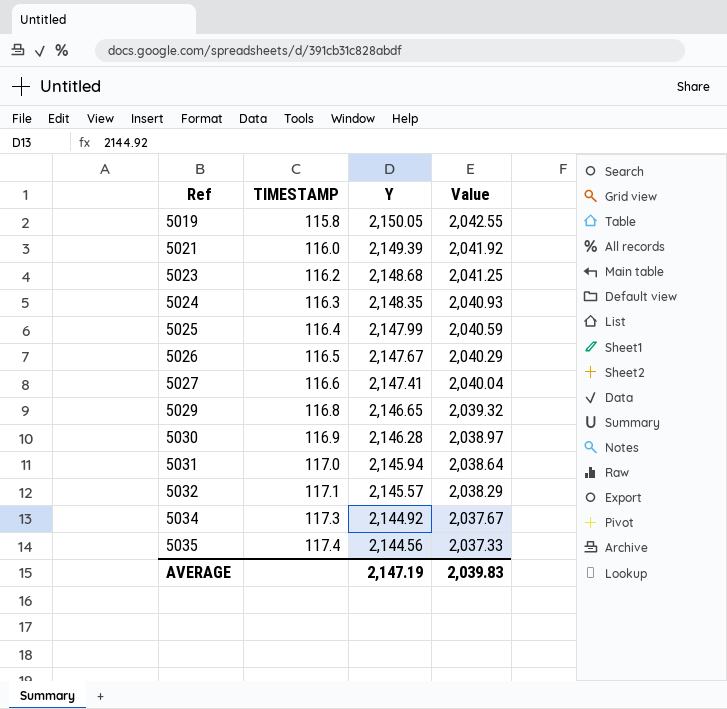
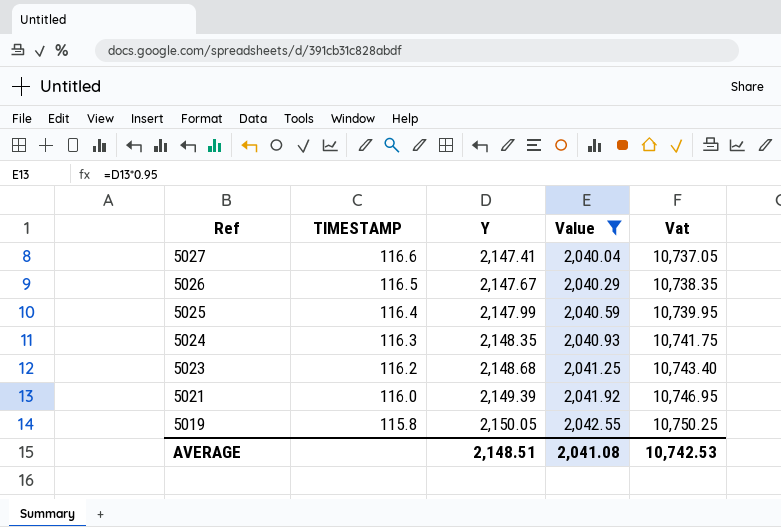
filter: none -> Value >= 2,040.04
row order: Ref ascending -> Ref descending
column Vat | formula: none -> [Y] * 5
AVERAGE | Y: 2,147.19 -> 2,148.51
AVERAGE | Value: 2,039.83 -> 2,041.08

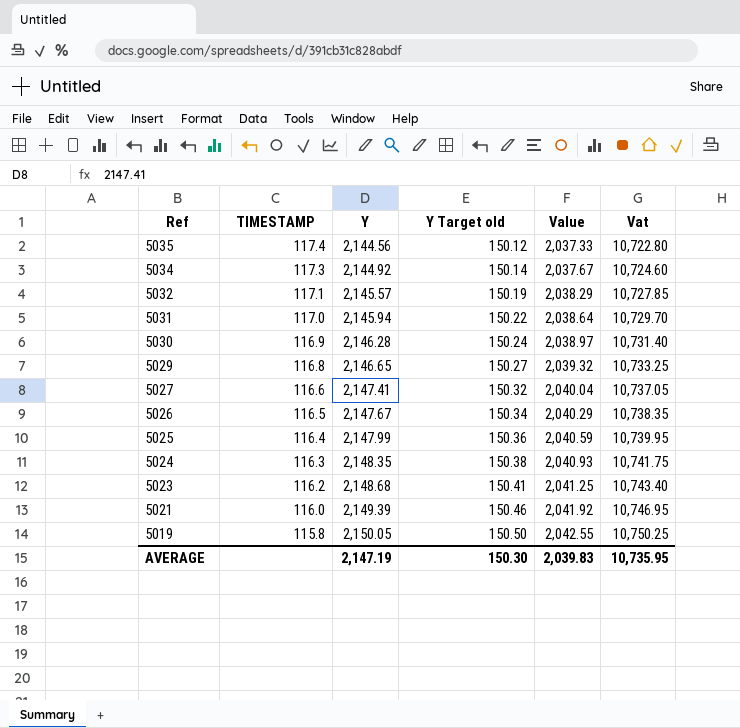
filter: Value >= 2,040.04 -> none
column Y Target old | formula: none -> [Y] * 0.07
AVERAGE | Y: 2,148.51 -> 2,147.19
AVERAGE | Value: 2,041.08 -> 2,039.83
AVERAGE | Vat: 10,742.53 -> 10,735.95

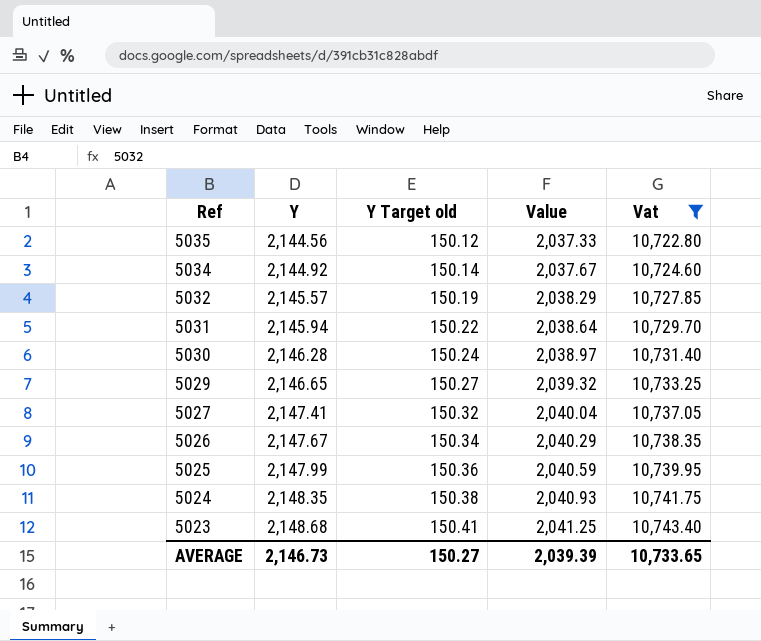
filter: none -> Vat <= 10,743.40
column TIMESTAMP | position: 2 -> none
AVERAGE | Y: 2,147.19 -> 2,146.73
AVERAGE | Y Target old: 150.30 -> 150.27
AVERAGE | Value: 2,039.83 -> 2,039.39
AVERAGE | Vat: 10,735.95 -> 10,733.65

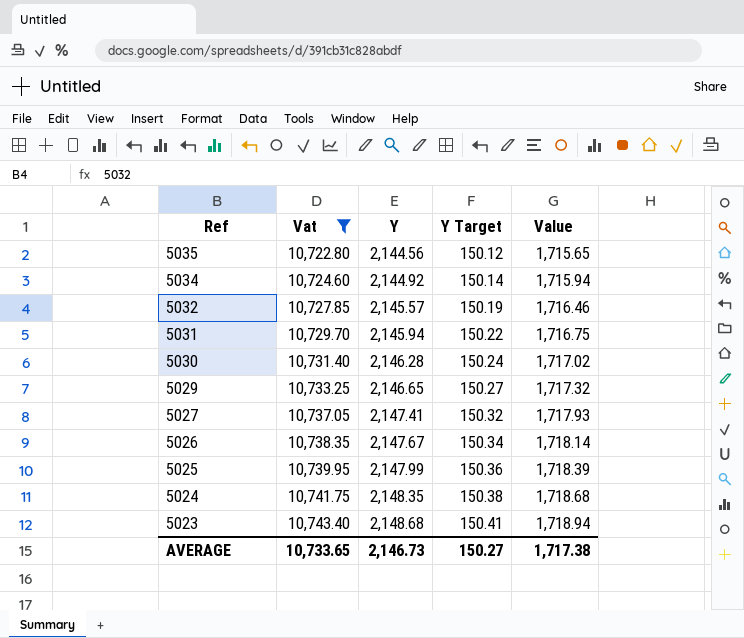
column Vat | position: 5 -> 2
column name: Y Target old -> Y Target
column Value | formula: [Y] * 0.95 -> [Y] * 0.8
AVERAGE | Value: 2,039.39 -> 1,717.38

